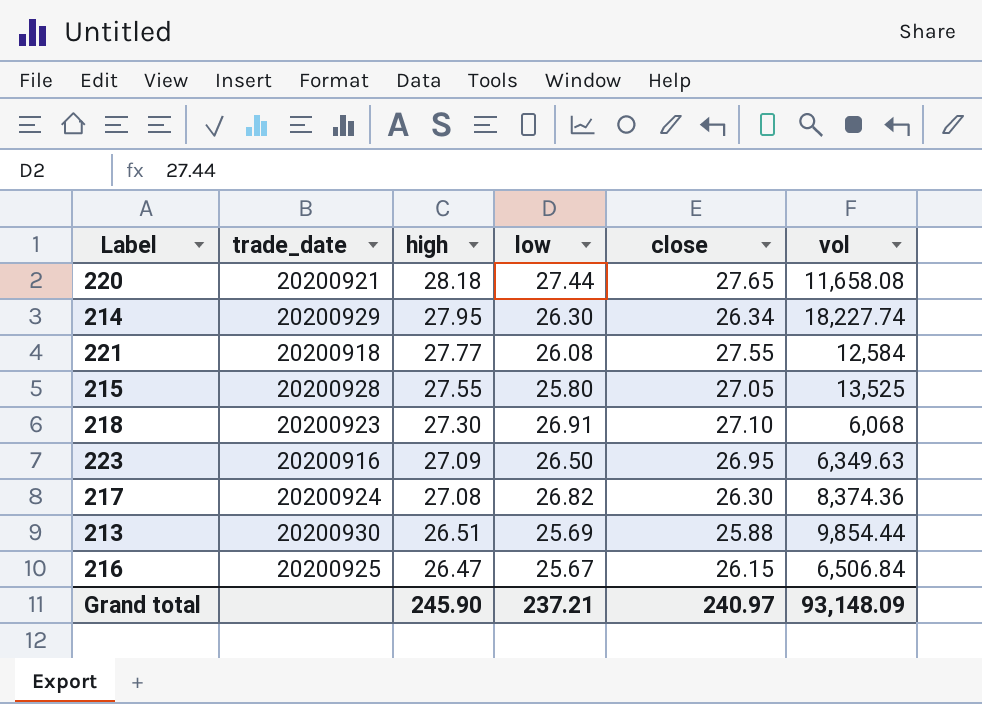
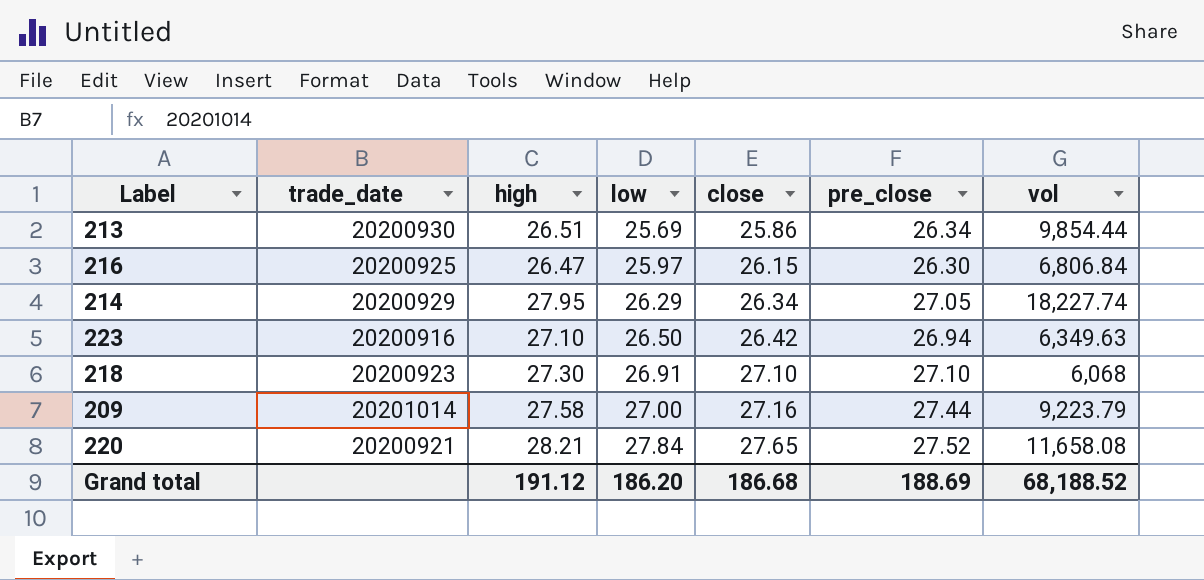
row order: high descending -> low ascending
column pre_close | position: none -> 6
row 221: 20200918 | 27.77 | 26.08 | 27.55 | 12,584 -> none
row 215: 20200928 | 27.55 | 25.80 | 27.05 | 13,525 -> none
row 217: 20200924 | 27.08 | 26.82 | 26.30 | 8,374.36 -> none
213 | close: 25.88 -> 25.86
216 | low: 25.67 -> 25.97
216 | vol: 6,506.84 -> 6,806.84
214 | low: 26.30 -> 26.29
223 | high: 27.09 -> 27.10
223 | close: 26.95 -> 26.42
row 209: none -> 20201014 | 27.58 | 27.00 | 27.16 | 27.44 | 9,223.79
220 | high: 28.18 -> 28.21
220 | low: 27.44 -> 27.84
Grand total | high: 245.90 -> 191.12
Grand total | low: 237.21 -> 186.20
Grand total | close: 240.97 -> 186.68
Grand total | vol: 93,148.09 -> 68,188.52

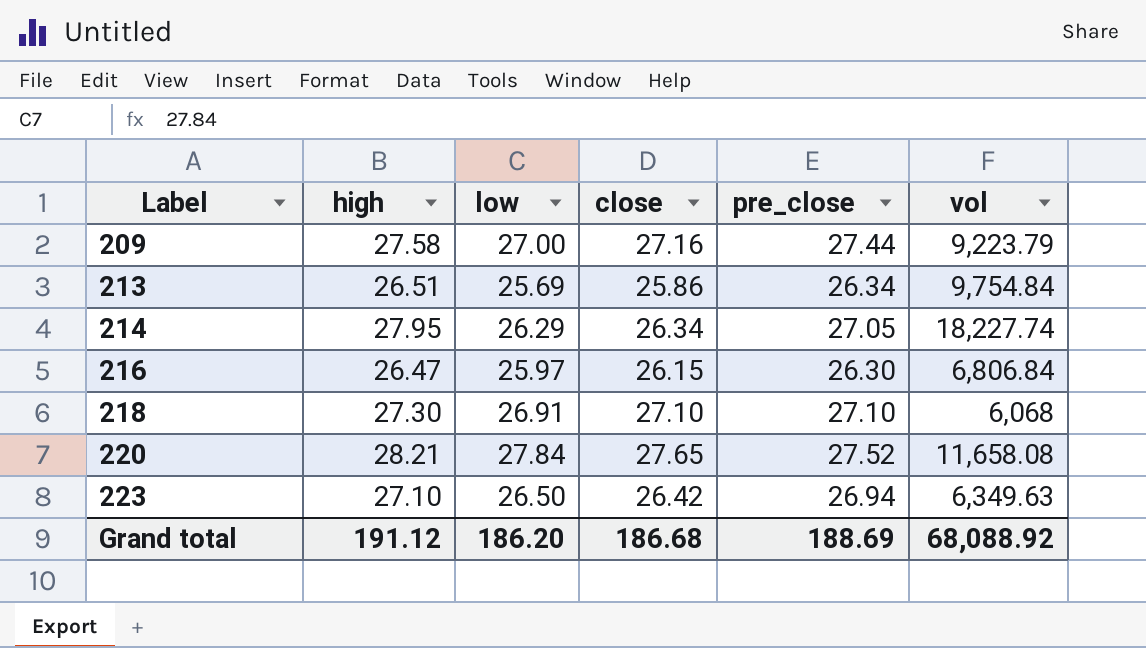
row order: low ascending -> Label ascending
column trade_date | position: 2 -> none
213 | vol: 9,854.44 -> 9,754.84
Grand total | vol: 68,188.52 -> 68,088.92

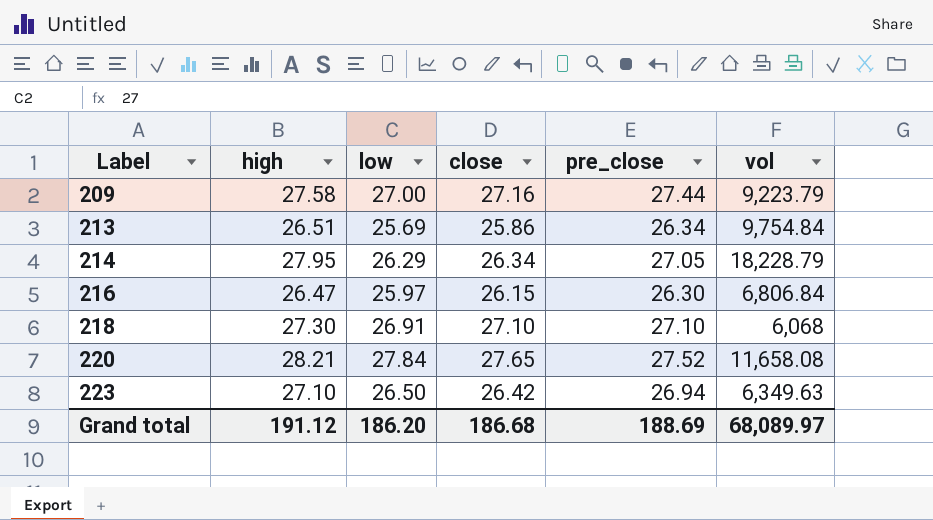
214 | vol: 18,227.74 -> 18,228.79
Grand total | vol: 68,088.92 -> 68,089.97

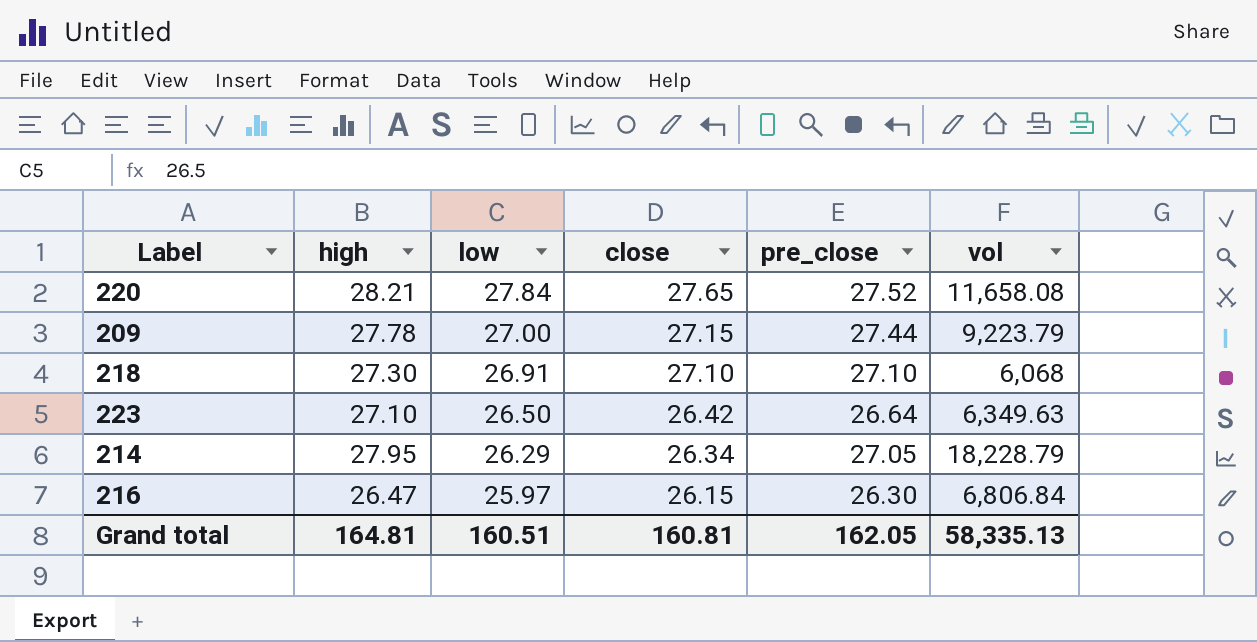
row order: Label ascending -> low descending
row 213: 26.51 | 25.69 | 25.86 | 26.34 | 9,754.84 -> none
209 | high: 27.58 -> 27.78
209 | close: 27.16 -> 27.15
223 | pre_close: 26.94 -> 26.64
Grand total | high: 191.12 -> 164.81
Grand total | low: 186.20 -> 160.51
Grand total | close: 186.68 -> 160.81
Grand total | pre_close: 188.69 -> 162.05
Grand total | vol: 68,089.97 -> 58,335.13

